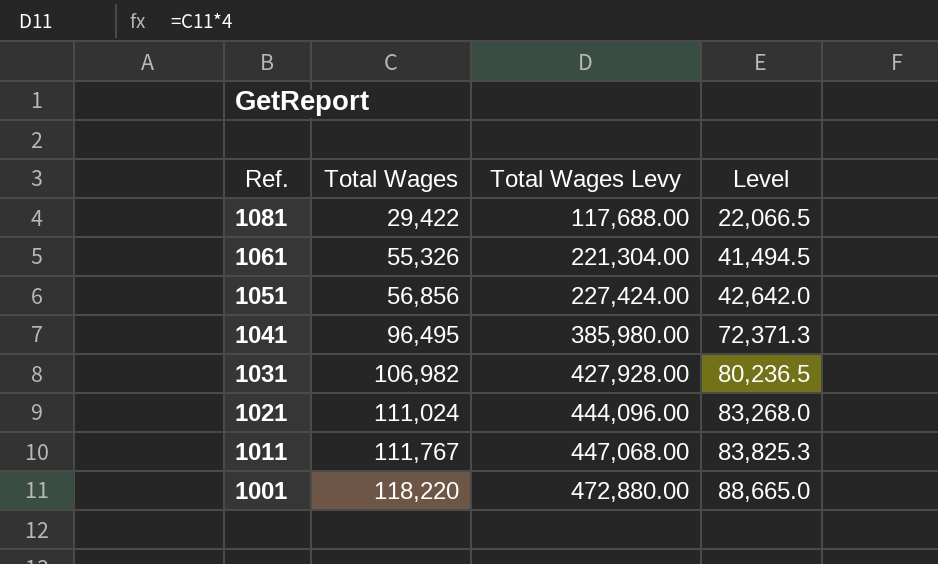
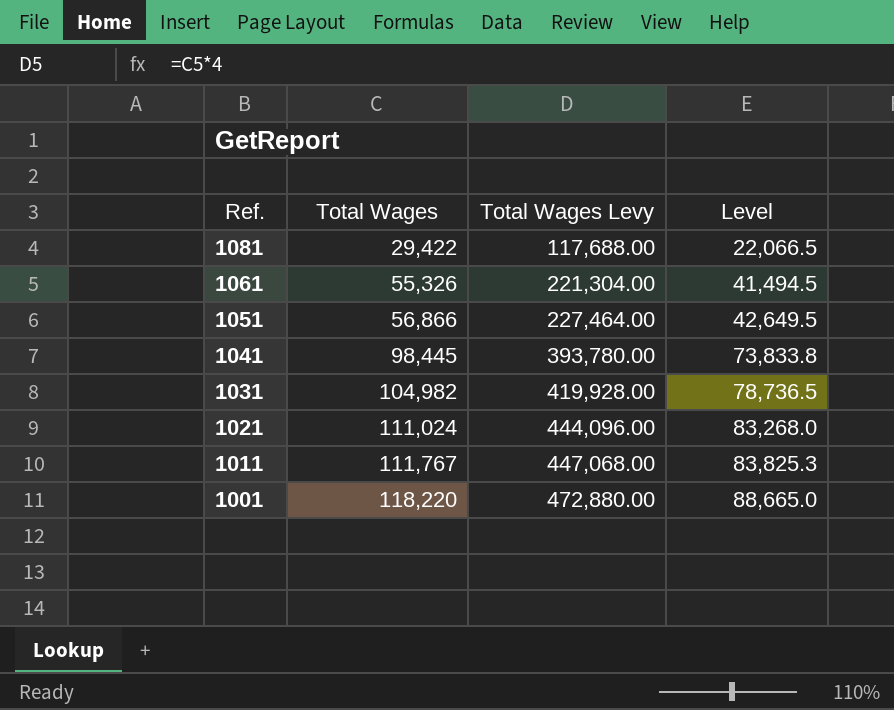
1051 | Total Wages: 56,856 -> 56,866
1051 | Total Wages Levy: 227,424.00 -> 227,464.00
1051 | Level: 42,642.0 -> 42,649.5
1041 | Total Wages: 96,495 -> 98,445
1041 | Total Wages Levy: 385,980.00 -> 393,780.00
1041 | Level: 72,371.3 -> 73,833.8
1031 | Total Wages: 106,982 -> 104,982
1031 | Total Wages Levy: 427,928.00 -> 419,928.00
1031 | Level: 80,236.5 -> 78,736.5

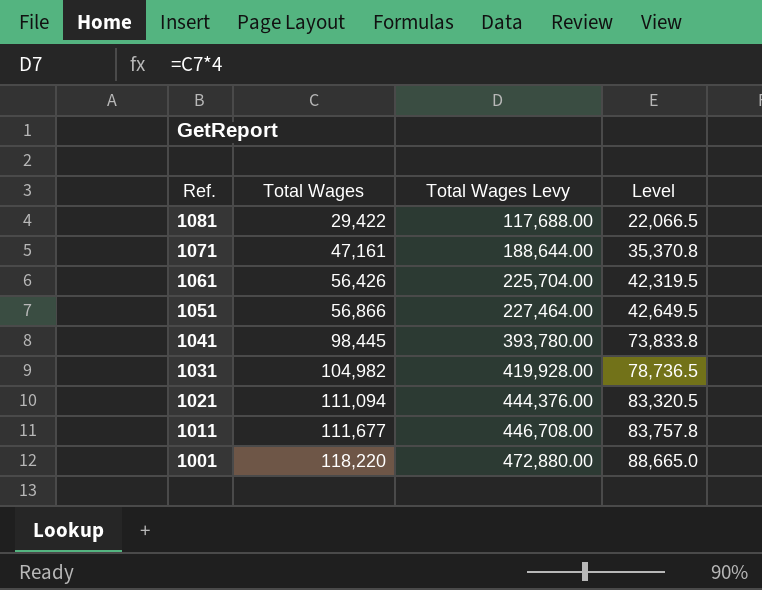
row 1071: none -> 47,161 | 188,644.00 | 35,370.8
1061 | Total Wages: 55,326 -> 56,426
1061 | Total Wages Levy: 221,304.00 -> 225,704.00
1061 | Level: 41,494.5 -> 42,319.5
1021 | Total Wages: 111,024 -> 111,094
1021 | Total Wages Levy: 444,096.00 -> 444,376.00
1021 | Level: 83,268.0 -> 83,320.5
1011 | Total Wages: 111,767 -> 111,677
1011 | Total Wages Levy: 447,068.00 -> 446,708.00
1011 | Level: 83,825.3 -> 83,757.8

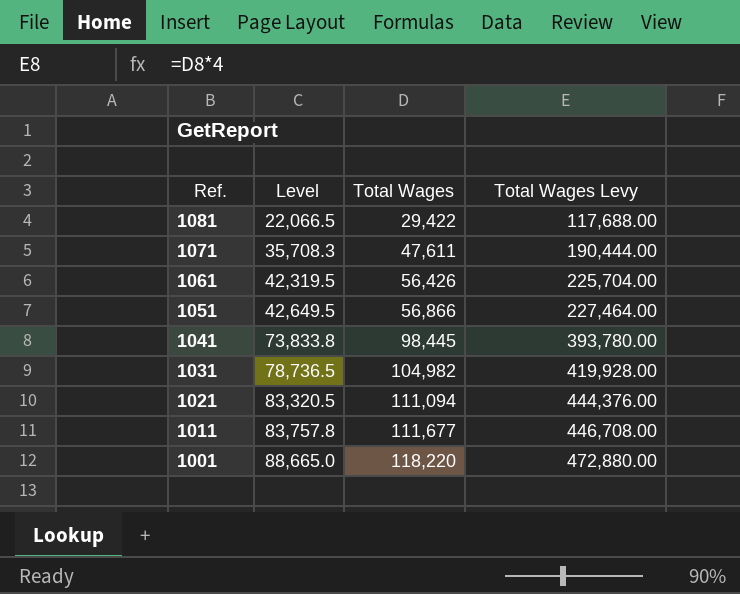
column Level | position: 4 -> 2
1071 | Level: 35,370.8 -> 35,708.3
1071 | Total Wages: 47,161 -> 47,611
1071 | Total Wages Levy: 188,644.00 -> 190,444.00

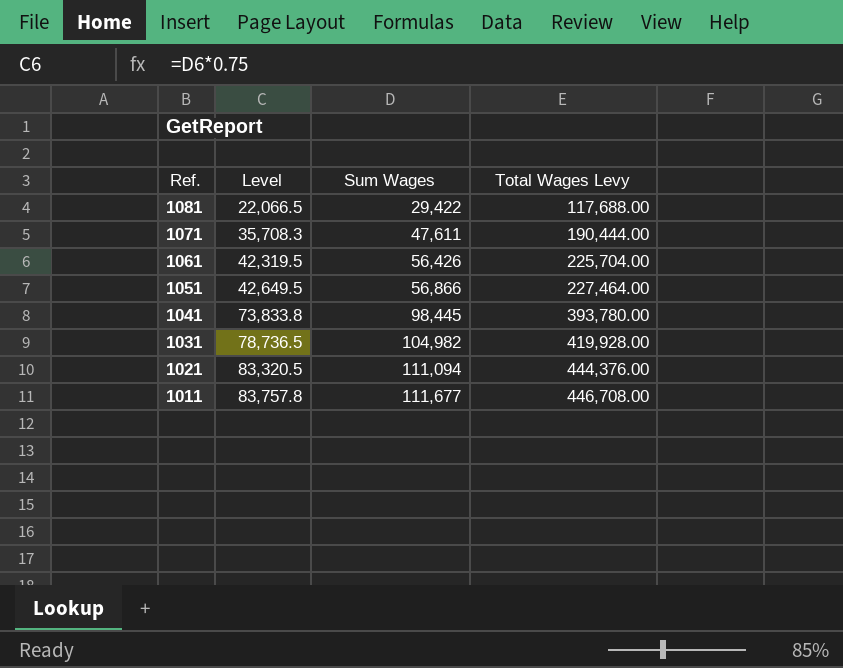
column name: Total Wages -> Sum Wages
row 1001: 88,665.0 | 118,220 | 472,880.00 -> none

